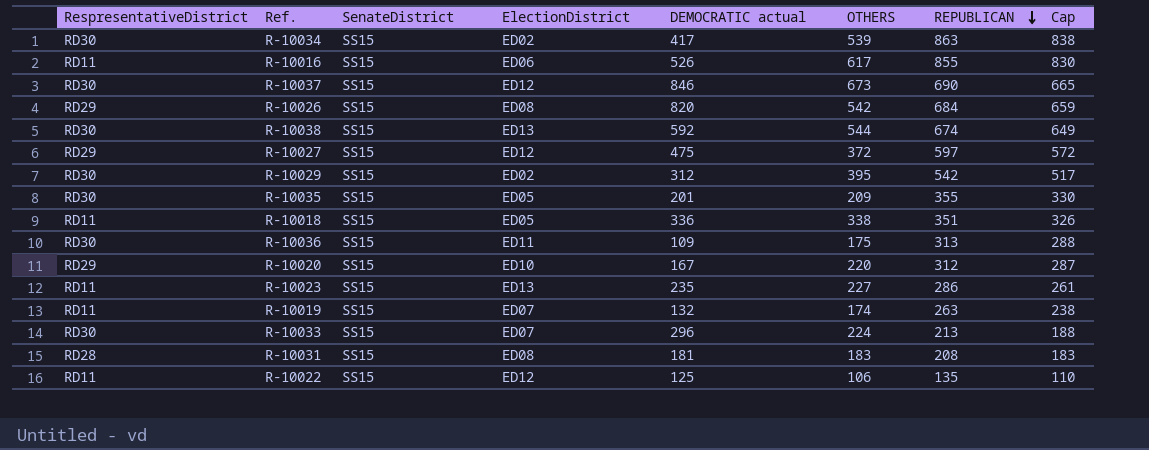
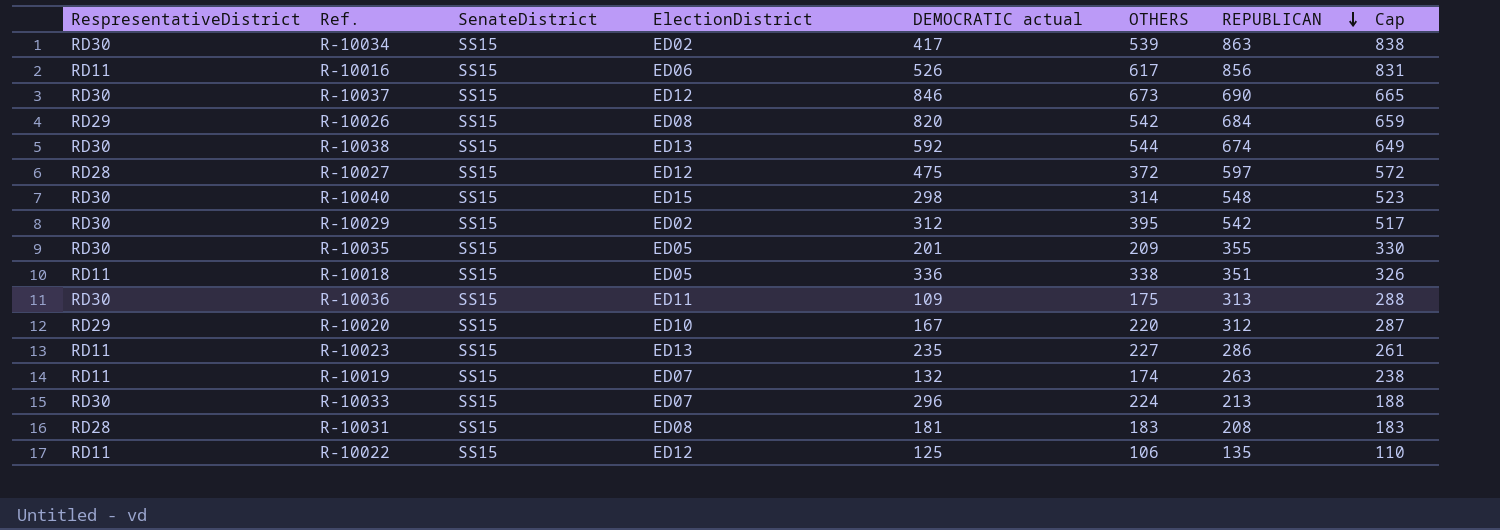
R-10016 | REPUBLICAN: 855 -> 856
R-10016 | Cap: 830 -> 831
R-10027 | RespresentativeDistrict: RD29 -> RD28
row R-10040: none -> RD30 | SS15 | ED15 | 298 | 314 | 548 | 523

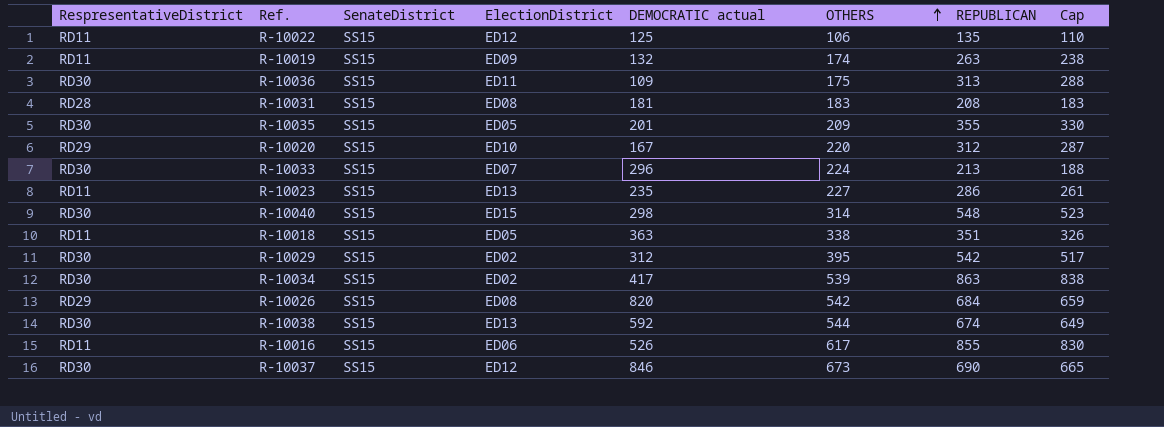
row order: REPUBLICAN descending -> OTHERS ascending
row R-10027: RD28 | SS15 | ED12 | 475 | 372 | 597 | 572 -> none
R-10019 | ElectionDistrict: ED07 -> ED09
R-10018 | DEMOCRATIC actual: 336 -> 363
R-10016 | REPUBLICAN: 856 -> 855
R-10016 | Cap: 831 -> 830

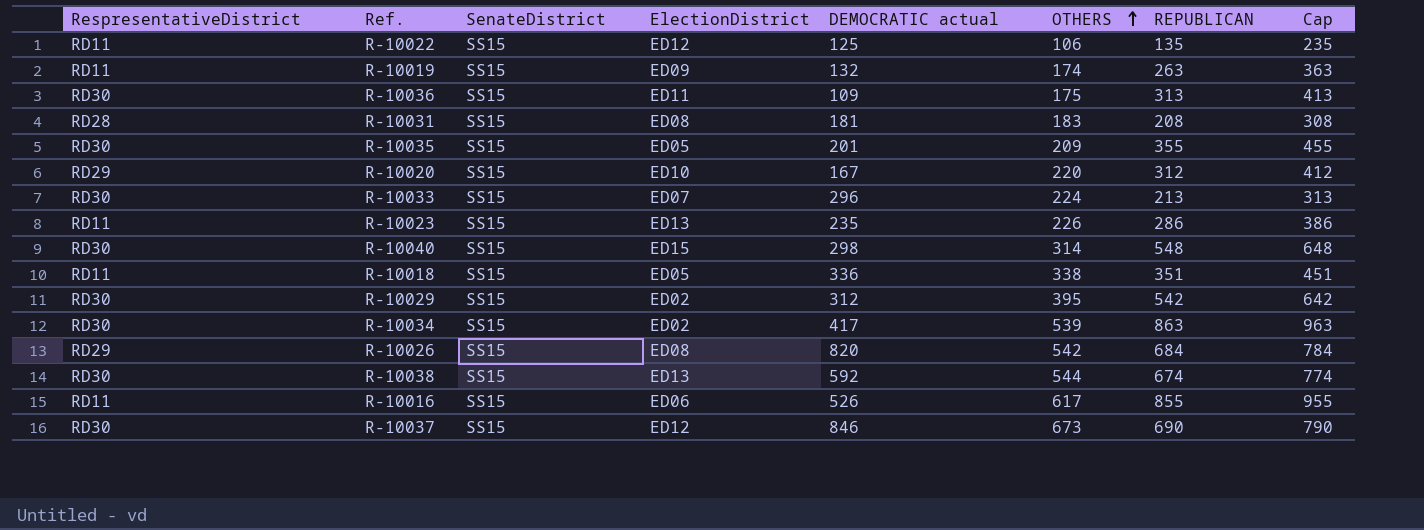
column Cap | formula: [REPUBLICAN] - 25 -> [REPUBLICAN] + 100
R-10023 | OTHERS: 227 -> 226
R-10018 | DEMOCRATIC actual: 363 -> 336

